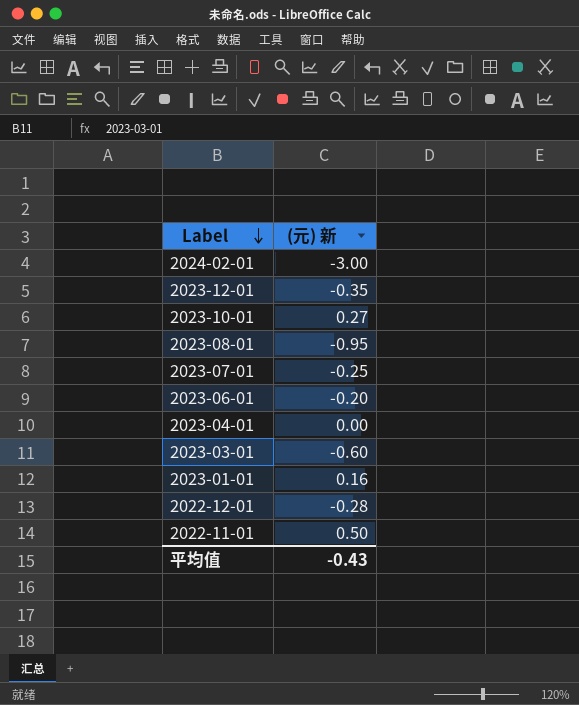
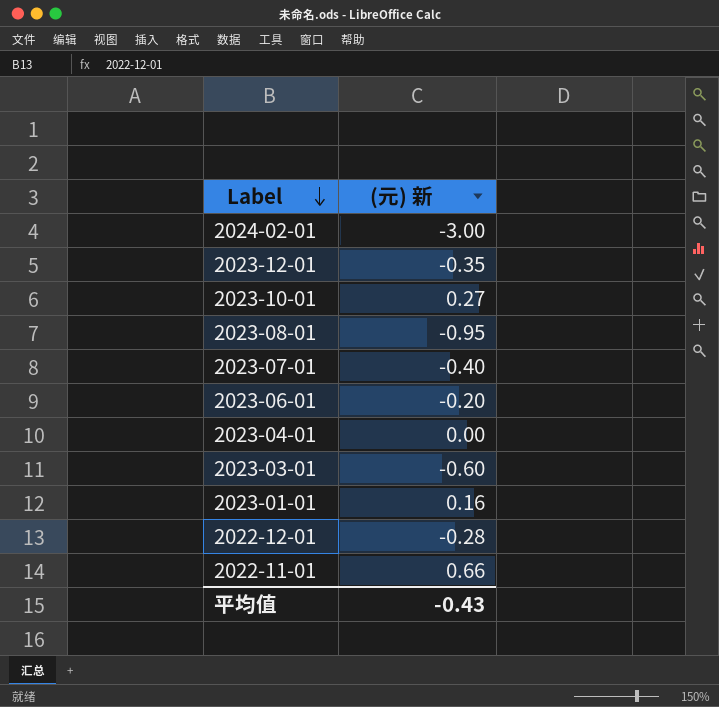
2023-07-01 | (元) 新: -0.25 -> -0.40
2022-11-01 | (元) 新: 0.50 -> 0.66

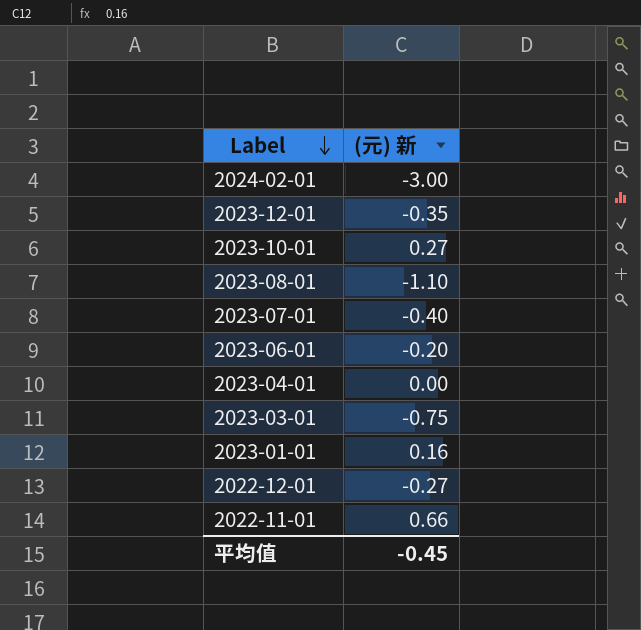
2023-08-01 | (元) 新: -0.95 -> -1.10
2023-03-01 | (元) 新: -0.60 -> -0.75
2022-12-01 | (元) 新: -0.28 -> -0.27
平均值 | (元) 新: -0.43 -> -0.45

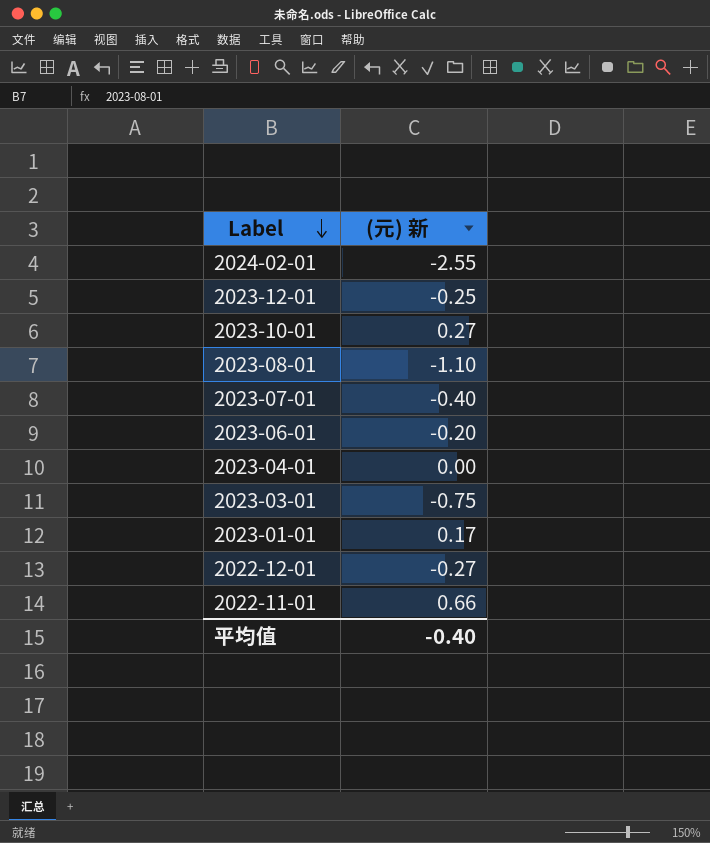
2024-02-01 | (元) 新: -3.00 -> -2.55
2023-12-01 | (元) 新: -0.35 -> -0.25
2023-01-01 | (元) 新: 0.16 -> 0.17
平均值 | (元) 新: -0.45 -> -0.40

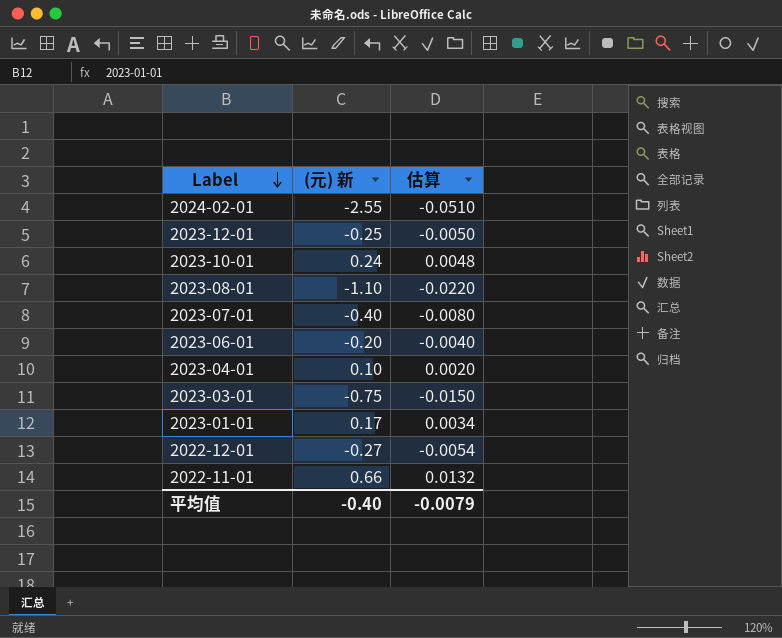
column 估算 | formula: none -> [(元) 新] * 0.02
2023-10-01 | (元) 新: 0.27 -> 0.24
2023-04-01 | (元) 新: 0.00 -> 0.10

